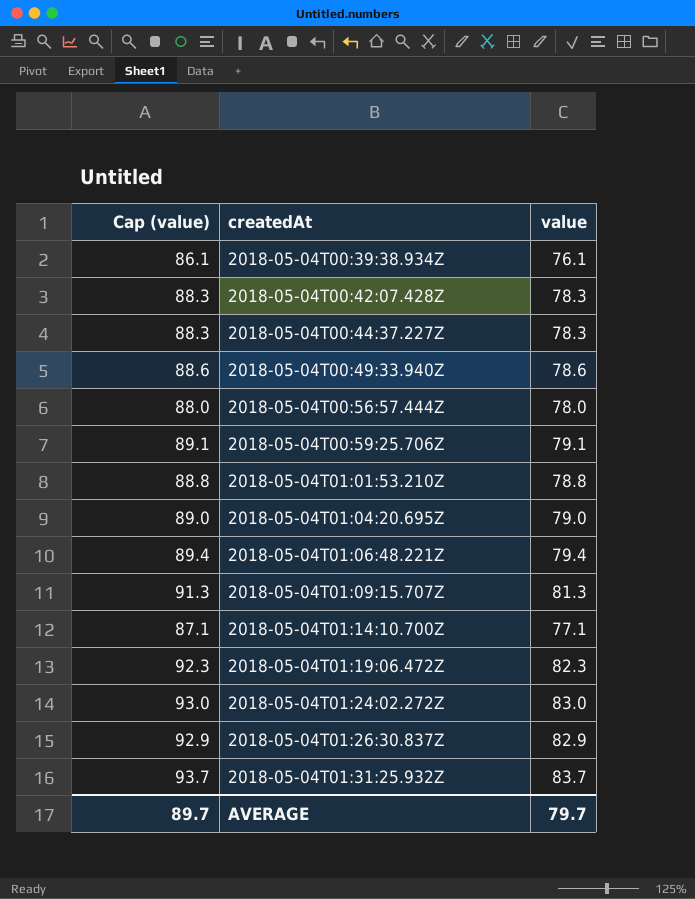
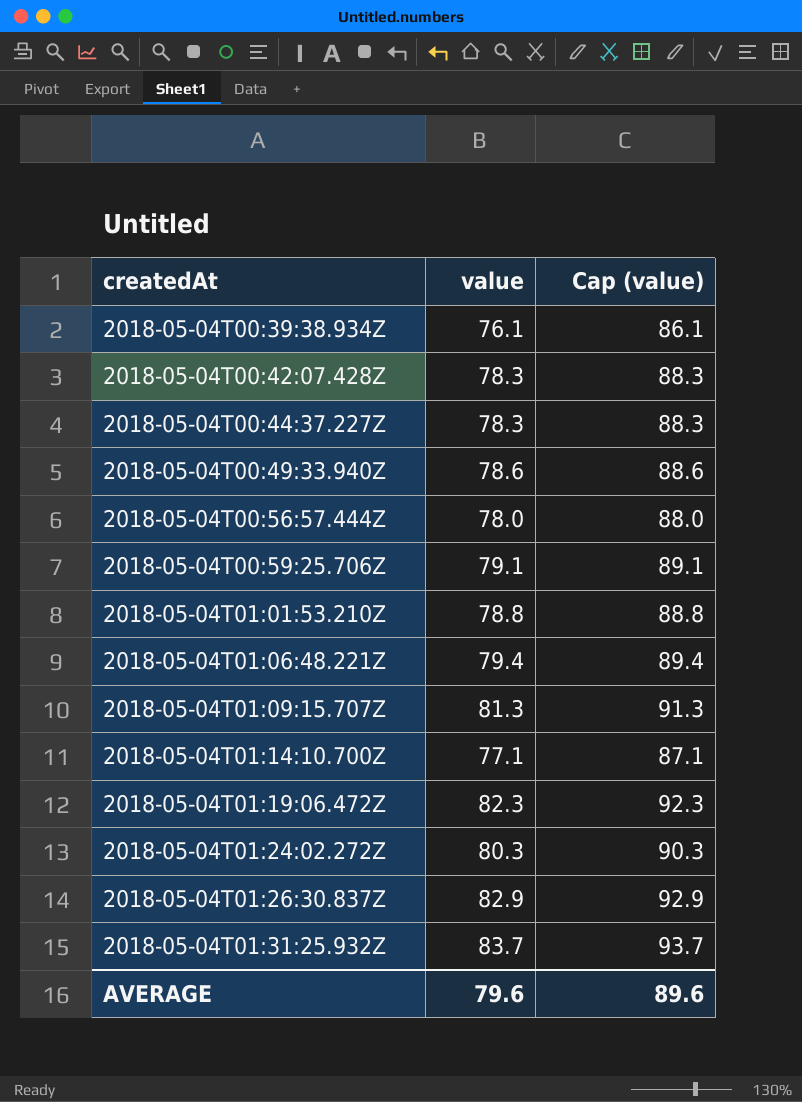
column Cap (value) | position: 1 -> 3
row 2018-05-04T01:04:20.695Z: 89.0 | 79.0 -> none
2018-05-04T01:24:02.272Z | value: 83.0 -> 80.3
2018-05-04T01:24:02.272Z | Cap (value): 93.0 -> 90.3
AVERAGE | value: 79.7 -> 79.6
AVERAGE | Cap (value): 89.7 -> 89.6

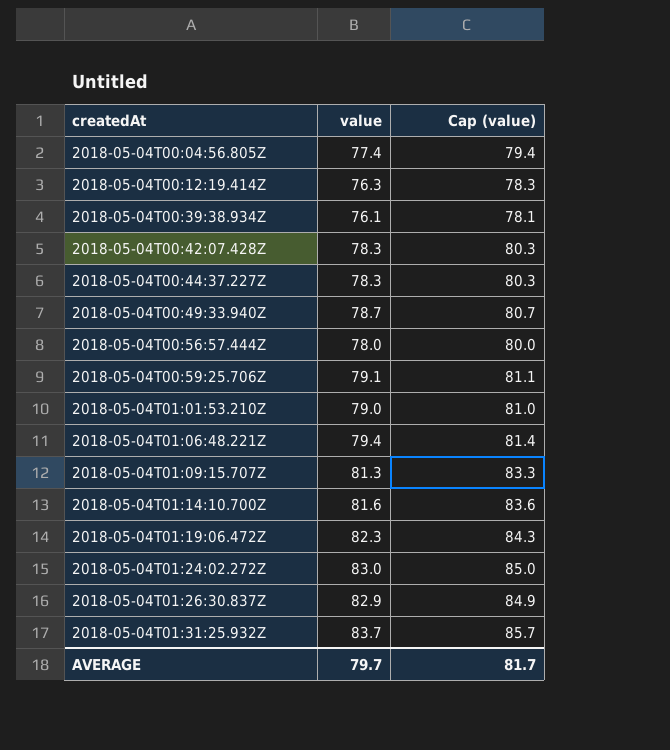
column Cap (value) | formula: [value] + 10 -> [value] + 2
row 2018-05-04T00:04:56.805Z: none -> 77.4 | 79.4
row 2018-05-04T00:12:19.414Z: none -> 76.3 | 78.3
2018-05-04T00:49:33.940Z | value: 78.6 -> 78.7
2018-05-04T01:01:53.210Z | value: 78.8 -> 79.0
2018-05-04T01:14:10.700Z | value: 77.1 -> 81.6
2018-05-04T01:24:02.272Z | value: 80.3 -> 83.0
AVERAGE | value: 79.6 -> 79.7
AVERAGE | Cap (value): 89.6 -> 81.7

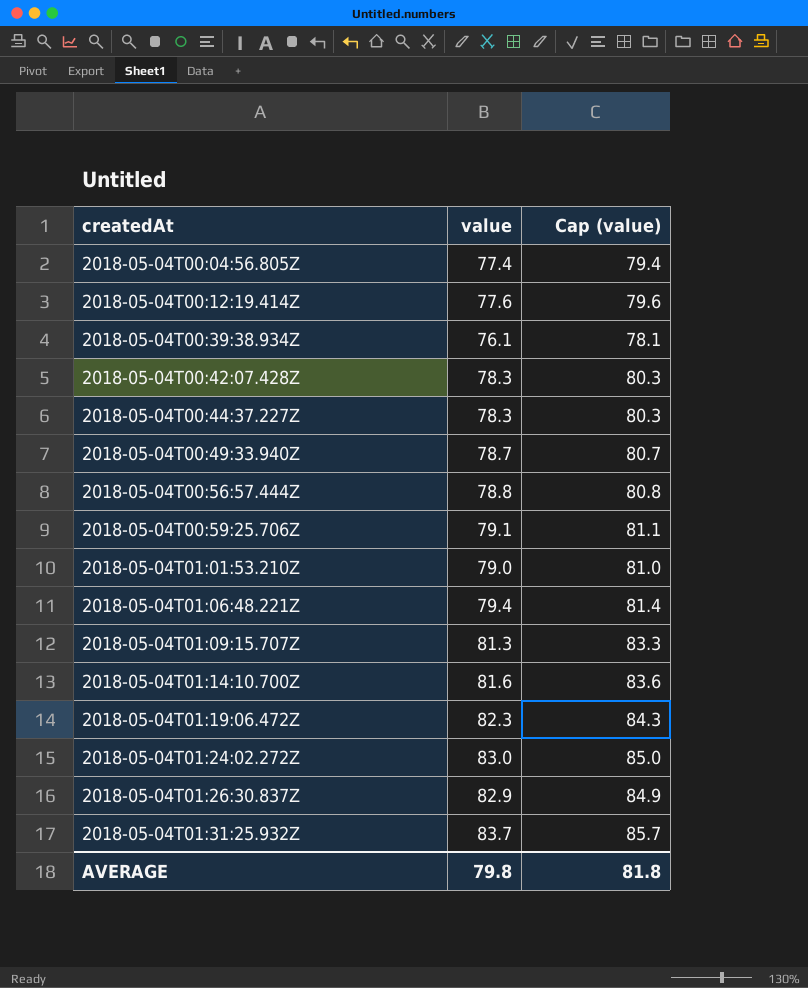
2018-05-04T00:12:19.414Z | value: 76.3 -> 77.6
2018-05-04T00:12:19.414Z | Cap (value): 78.3 -> 79.6
2018-05-04T00:56:57.444Z | value: 78.0 -> 78.8
2018-05-04T00:56:57.444Z | Cap (value): 80.0 -> 80.8
AVERAGE | value: 79.7 -> 79.8
AVERAGE | Cap (value): 81.7 -> 81.8

